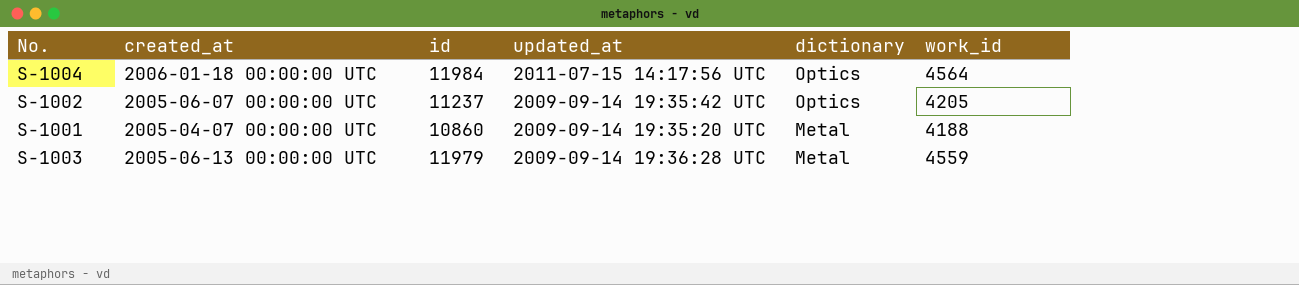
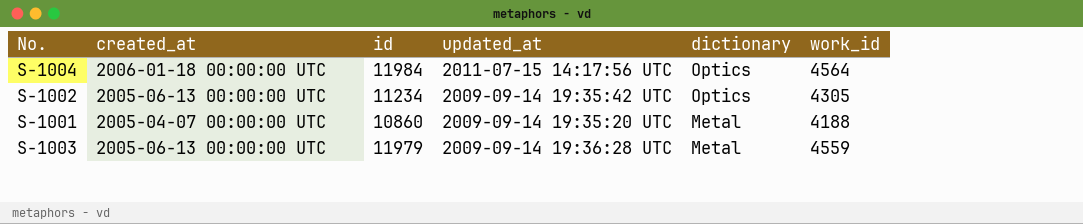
S-1002 | created_at: 2005-06-07 00:00:00 UTC -> 2005-06-13 00:00:00 UTC
S-1002 | id: 11237 -> 11234
S-1002 | work_id: 4205 -> 4305

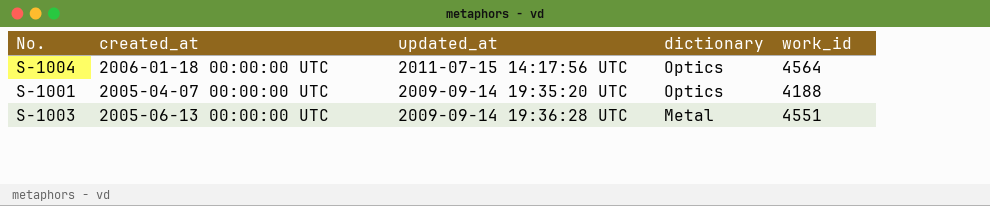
column id | position: 3 -> none
row S-1002: 2005-06-13 00:00:00 UTC | 11234 | 2009-09-14 19:35:42 UTC | Optics | 4305 -> none
S-1001 | dictionary: Metal -> Optics
S-1003 | work_id: 4559 -> 4551

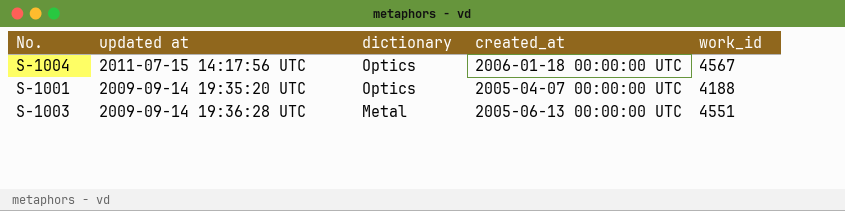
column name: updated_at -> updated at
column created_at | position: 2 -> 4
S-1004 | work_id: 4564 -> 4567

